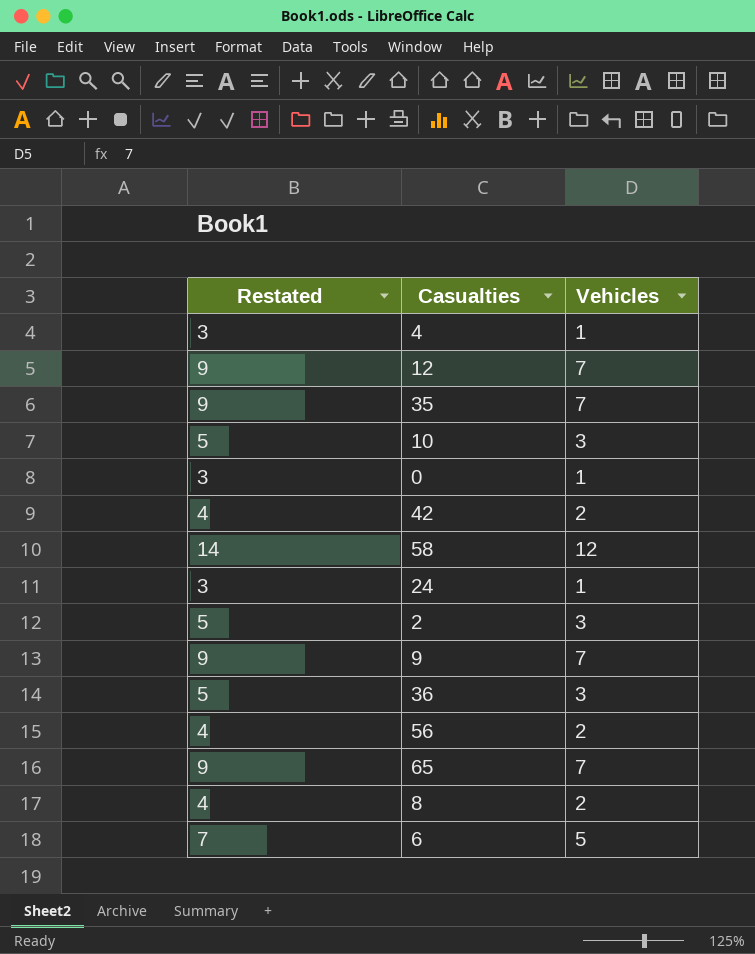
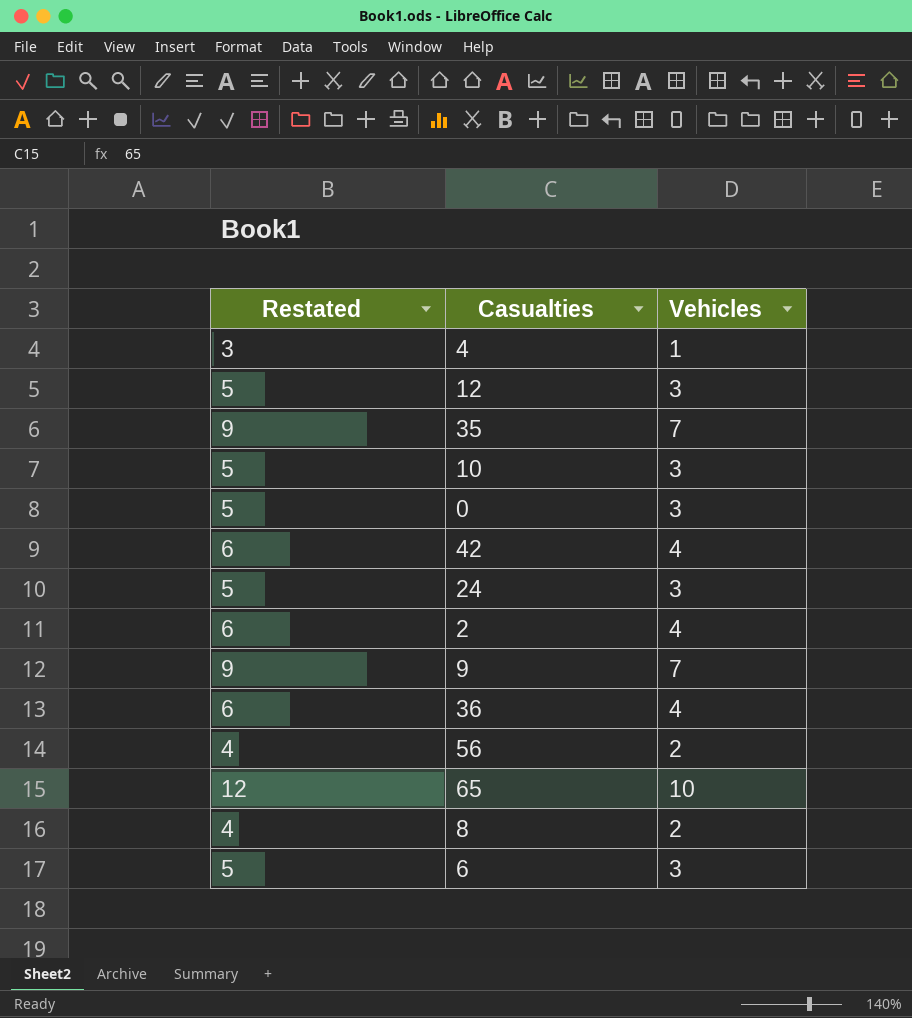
row 58: 14 | 12 -> none
12 | Restated: 9 -> 5
12 | Vehicles: 7 -> 3
0 | Restated: 3 -> 5
0 | Vehicles: 1 -> 3
42 | Restated: 4 -> 6
42 | Vehicles: 2 -> 4
24 | Restated: 3 -> 5
24 | Vehicles: 1 -> 3
2 | Restated: 5 -> 6
2 | Vehicles: 3 -> 4
36 | Restated: 5 -> 6
36 | Vehicles: 3 -> 4
65 | Restated: 9 -> 12
65 | Vehicles: 7 -> 10
6 | Restated: 7 -> 5
6 | Vehicles: 5 -> 3

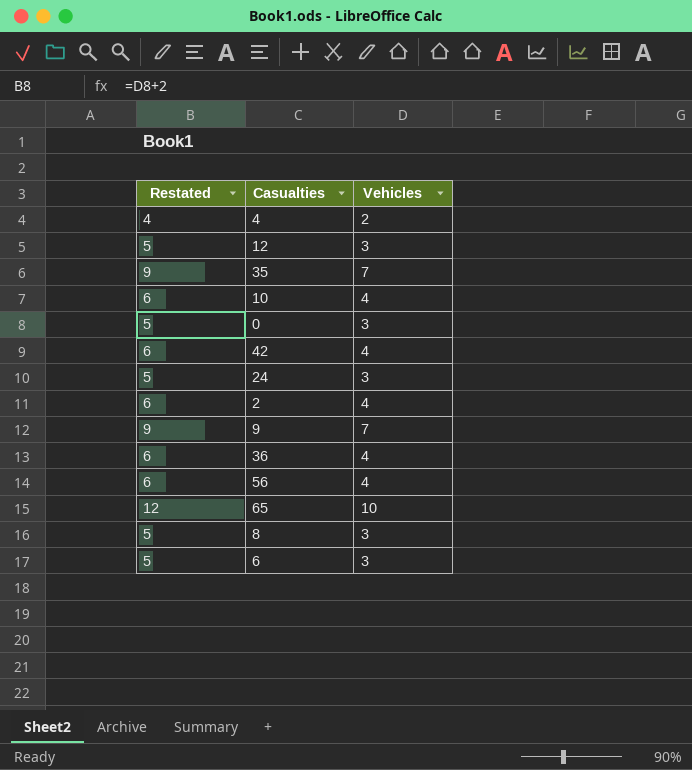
4 | Restated: 3 -> 4
4 | Vehicles: 1 -> 2
10 | Restated: 5 -> 6
10 | Vehicles: 3 -> 4
56 | Restated: 4 -> 6
56 | Vehicles: 2 -> 4
8 | Restated: 4 -> 5
8 | Vehicles: 2 -> 3

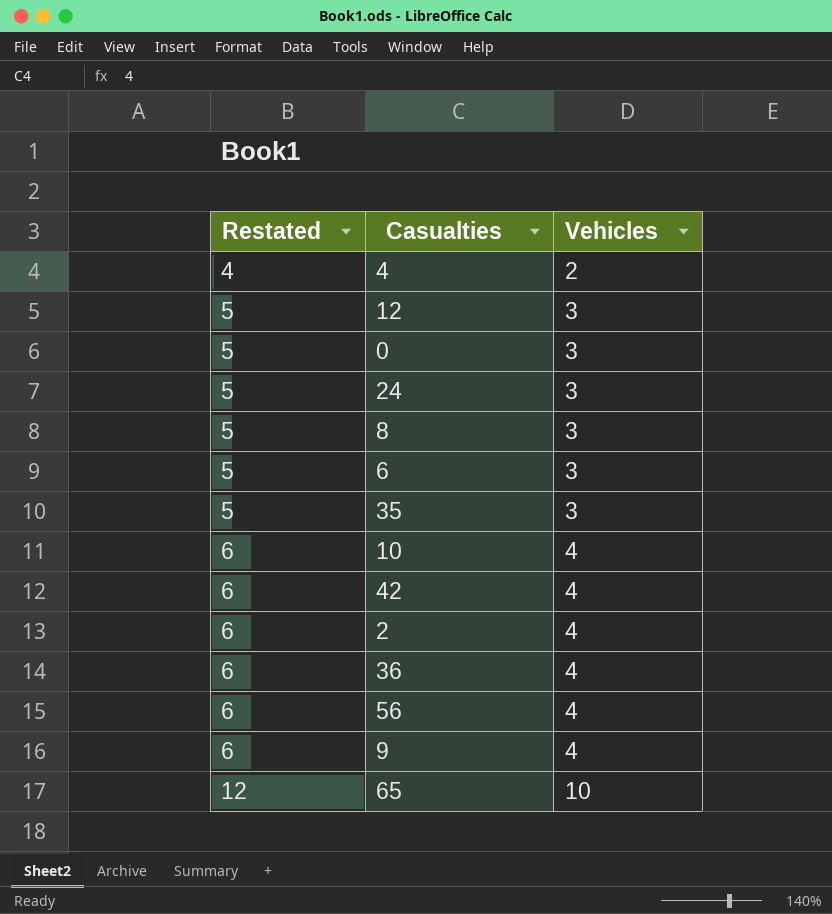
row order: none -> Restated ascending
35 | Restated: 9 -> 5
35 | Vehicles: 7 -> 3
9 | Restated: 9 -> 6
9 | Vehicles: 7 -> 4

